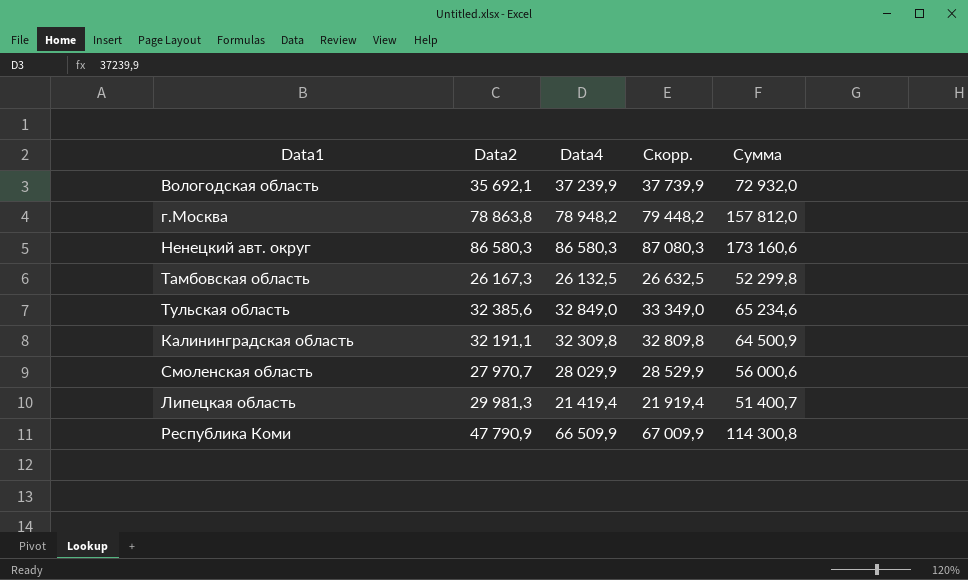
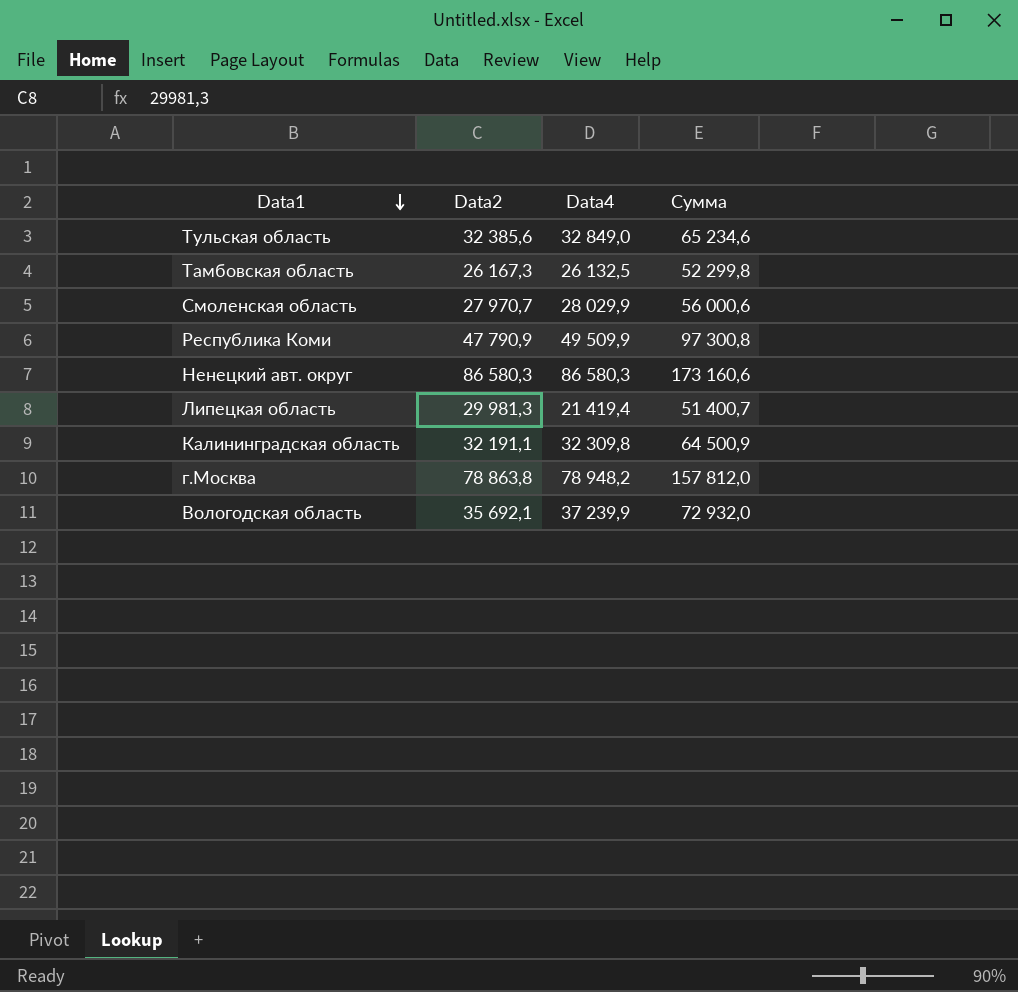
row order: none -> Data1 descending
column Скорр. | formula: [Data4] + 500 -> none
Республика Коми | Data4: 66 509,9 -> 49 509,9
Республика Коми | Сумма: 114 300,8 -> 97 300,8

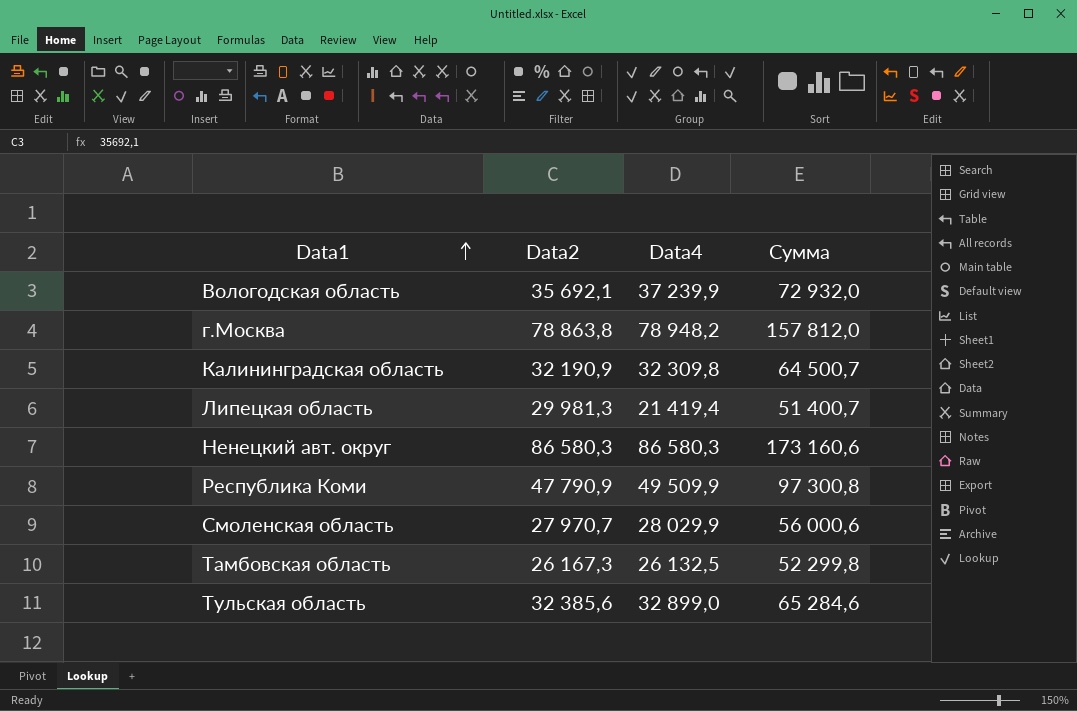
row order: Data1 descending -> Data1 ascending
Калининградская область | Data2: 32 191,1 -> 32 190,9
Калининградская область | Сумма: 64 500,9 -> 64 500,7
Тульская область | Data4: 32 849,0 -> 32 899,0
Тульская область | Сумма: 65 234,6 -> 65 284,6

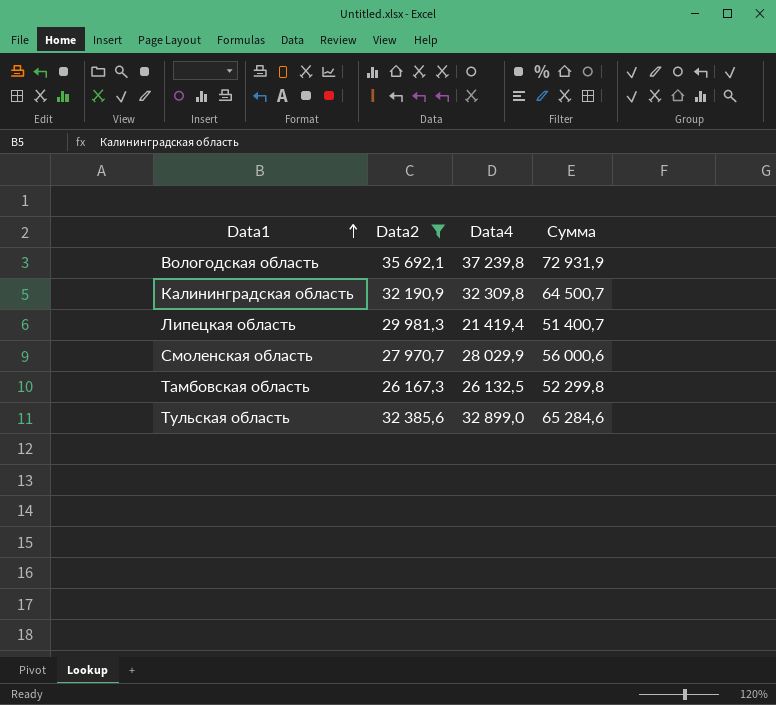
filter: none -> Data2 <= 35 692,1
Вологодская область | Data4: 37 239,9 -> 37 239,8
Вологодская область | Сумма: 72 932,0 -> 72 931,9

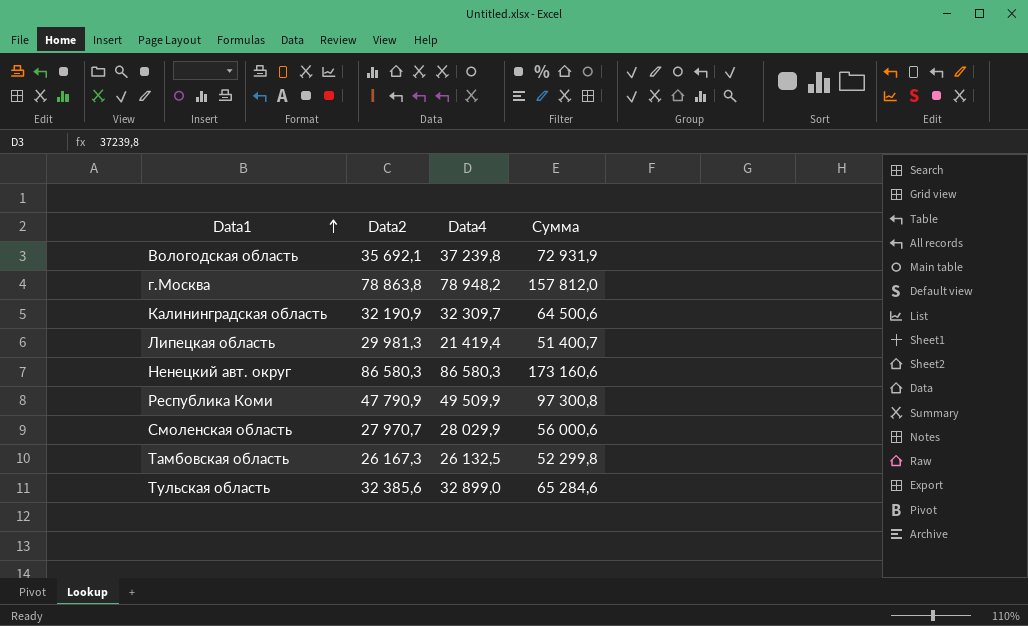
filter: Data2 <= 35 692,1 -> none
Калининградская область | Data4: 32 309,8 -> 32 309,7
Калининградская область | Сумма: 64 500,7 -> 64 500,6

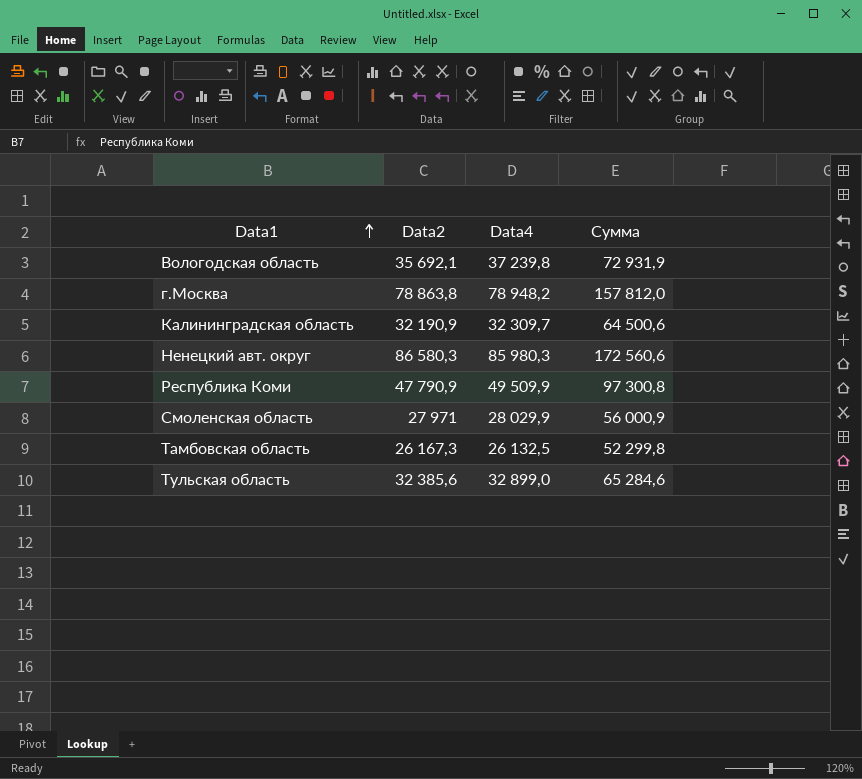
row Липецкая область: 29 981,3 | 21 419,4 | 51 400,7 -> none
Ненецкий авт. округ | Data4: 86 580,3 -> 85 980,3
Ненецкий авт. округ | Сумма: 173 160,6 -> 172 560,6
Смоленская область | Data2: 27 970,7 -> 27 971
Смоленская область | Сумма: 56 000,6 -> 56 000,9

